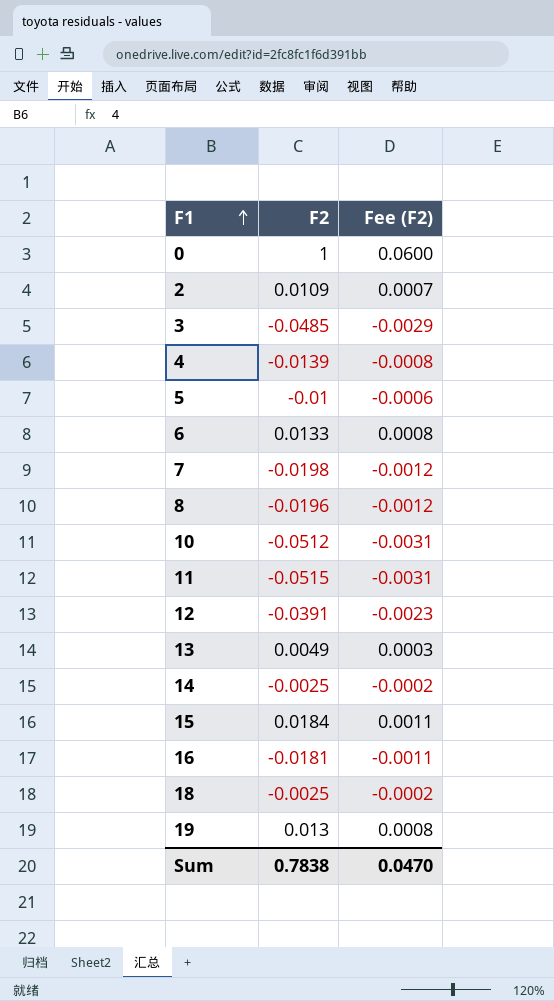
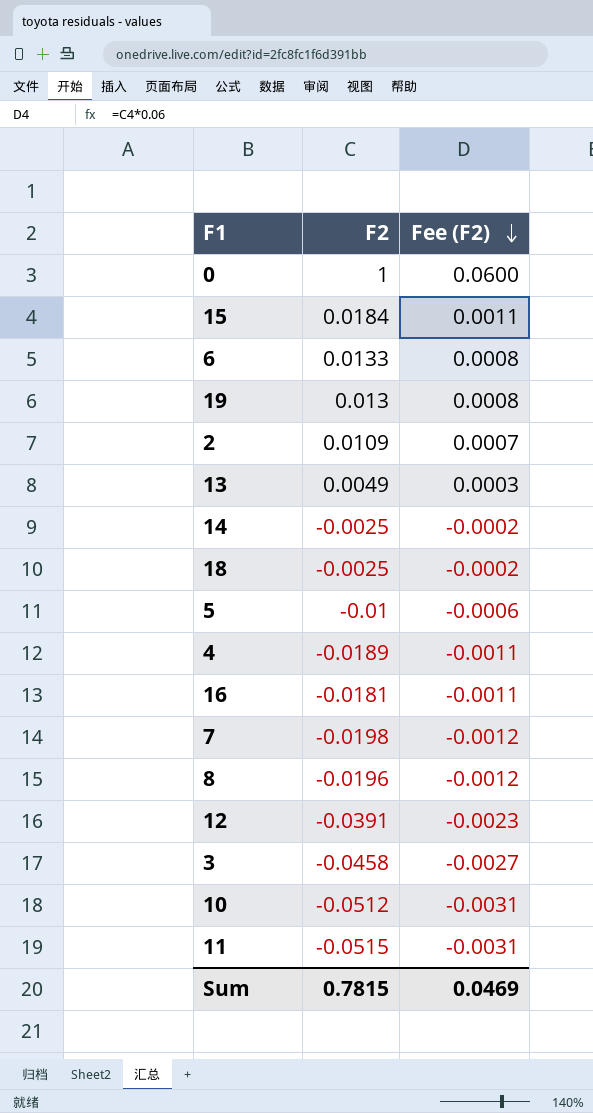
row order: F1 ascending -> Fee (F2) descending
4 | F2: -0.0139 -> -0.0189
4 | Fee (F2): -0.0008 -> -0.0011
3 | F2: -0.0485 -> -0.0458
3 | Fee (F2): -0.0029 -> -0.0027
Sum | F2: 0.7838 -> 0.7815
Sum | Fee (F2): 0.0470 -> 0.0469

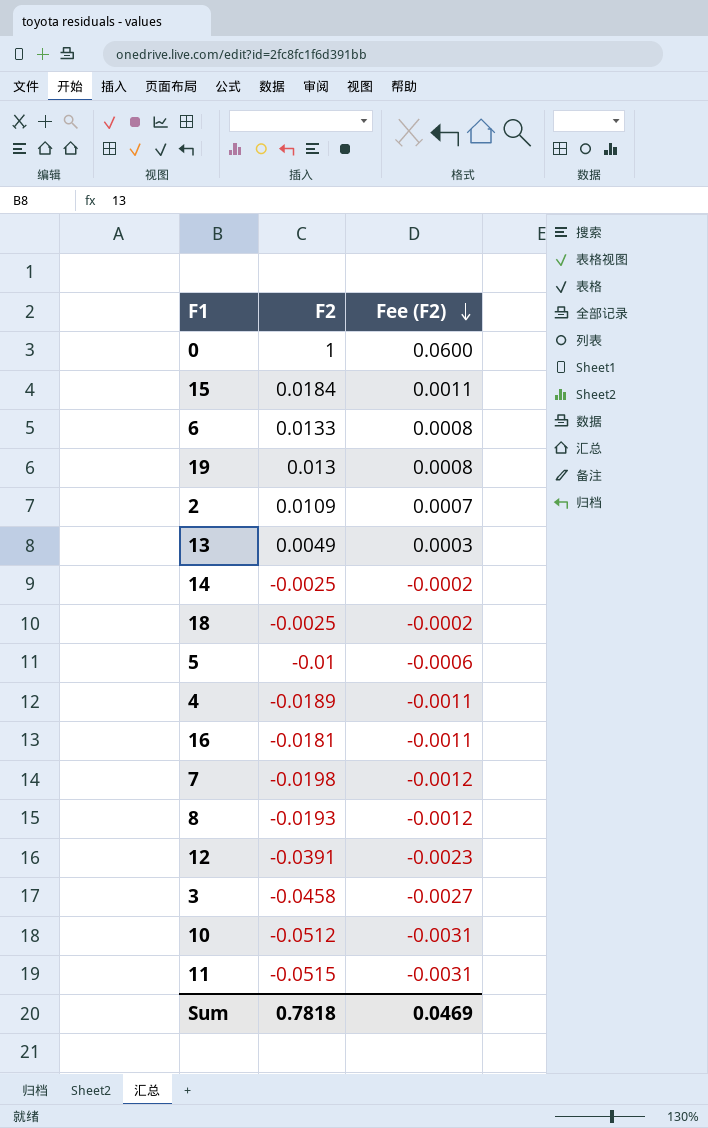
8 | F2: -0.0196 -> -0.0193
Sum | F2: 0.7815 -> 0.7818

